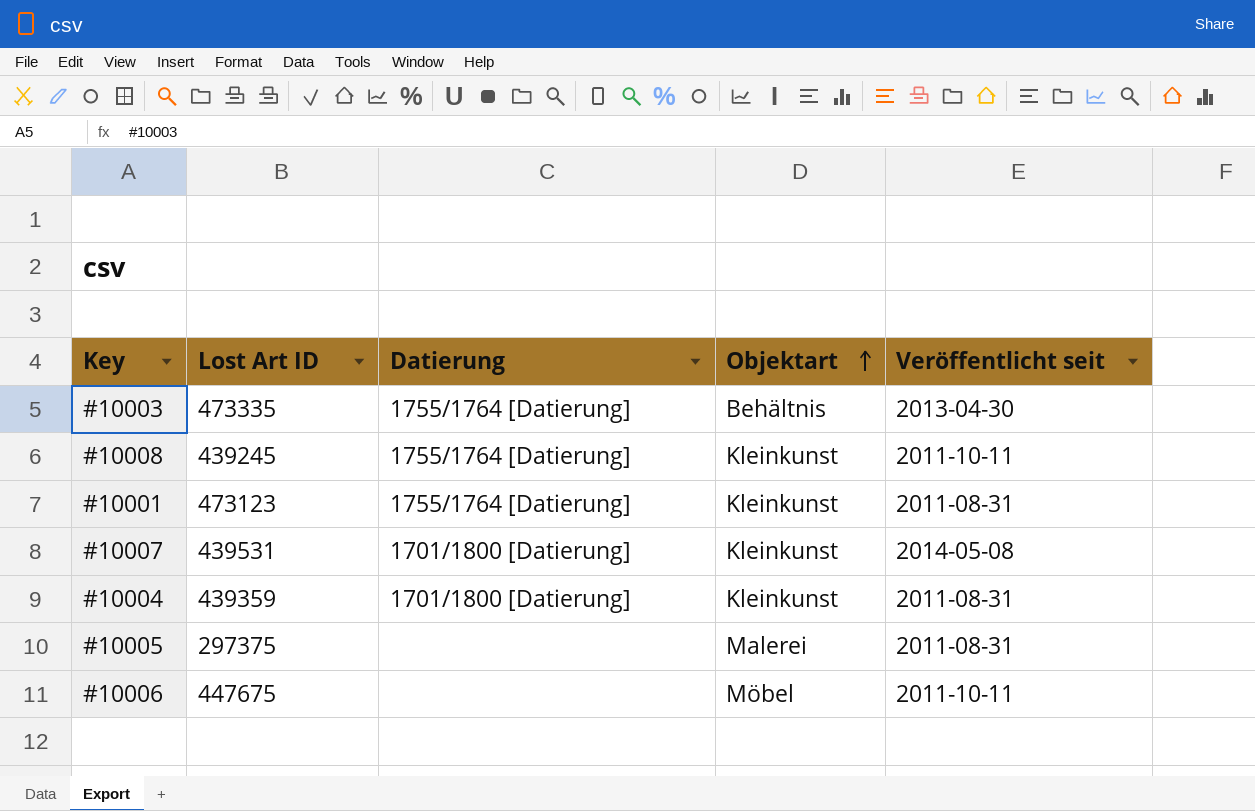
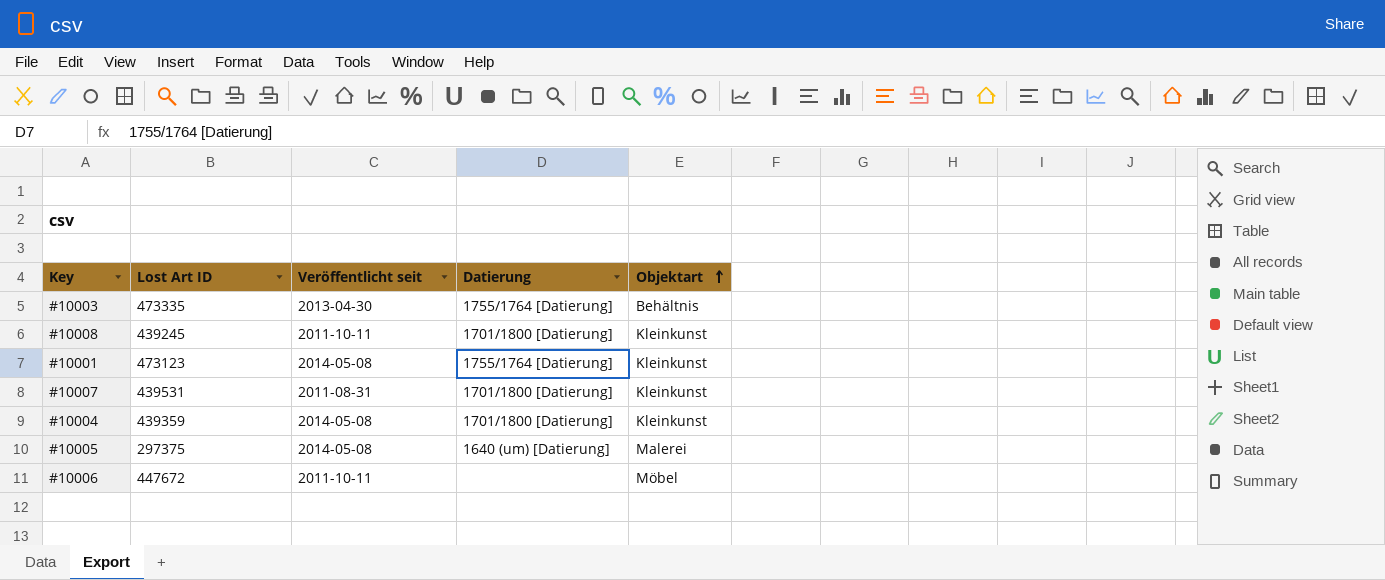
column Veröffentlicht seit | position: 5 -> 3
#10008 | Datierung: 1755/1764 [Datierung] -> 1701/1800 [Datierung]
#10001 | Veröffentlicht seit: 2011-08-31 -> 2014-05-08
#10007 | Veröffentlicht seit: 2014-05-08 -> 2011-08-31
#10004 | Veröffentlicht seit: 2011-08-31 -> 2014-05-08
#10005 | Veröffentlicht seit: 2011-08-31 -> 2014-05-08
#10005 | Datierung: none -> 1640 (um) [Datierung]
#10006 | Lost Art ID: 447675 -> 447672

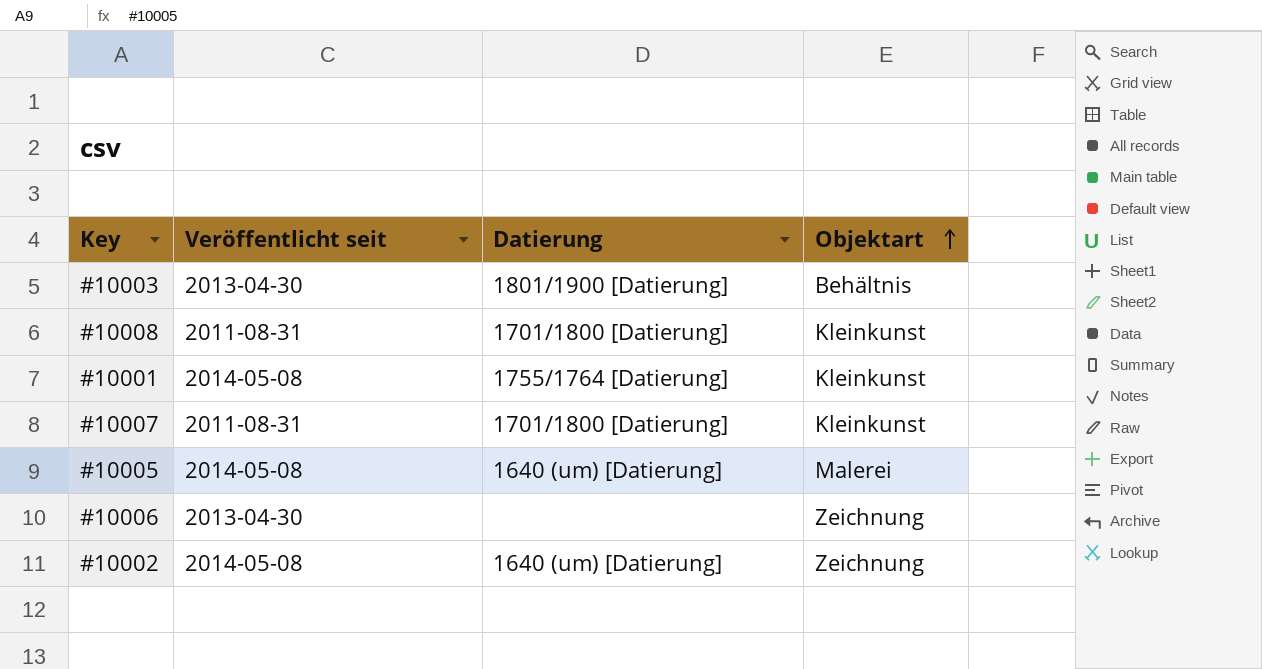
column Lost Art ID | position: 2 -> none
row #10004: 439359 | 2014-05-08 | 1701/1800 [Datierung] | Kleinkunst -> none
#10003 | Datierung: 1755/1764 [Datierung] -> 1801/1900 [Datierung]
#10008 | Veröffentlicht seit: 2011-10-11 -> 2011-08-31
#10006 | Veröffentlicht seit: 2011-10-11 -> 2013-04-30
#10006 | Objektart: Möbel -> Zeichnung
row #10002: none -> 2014-05-08 | 1640 (um) [Datierung] | Zeichnung

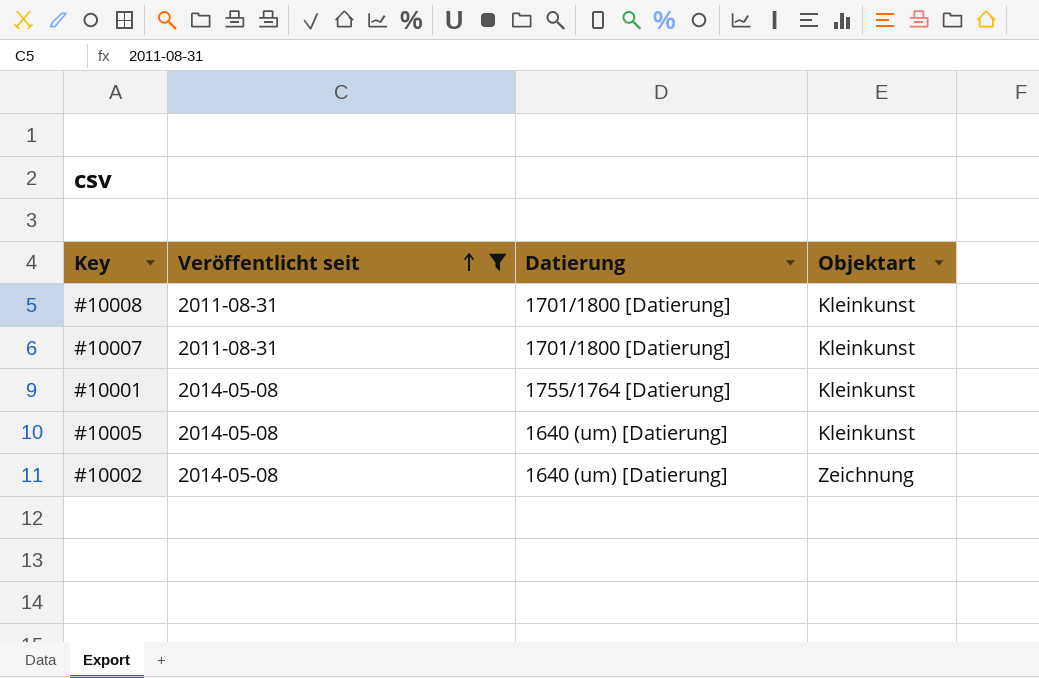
filter: none -> Veröffentlicht seit != 2013-04-30
row order: Objektart ascending -> Veröffentlicht seit ascending
#10005 | Objektart: Malerei -> Kleinkunst

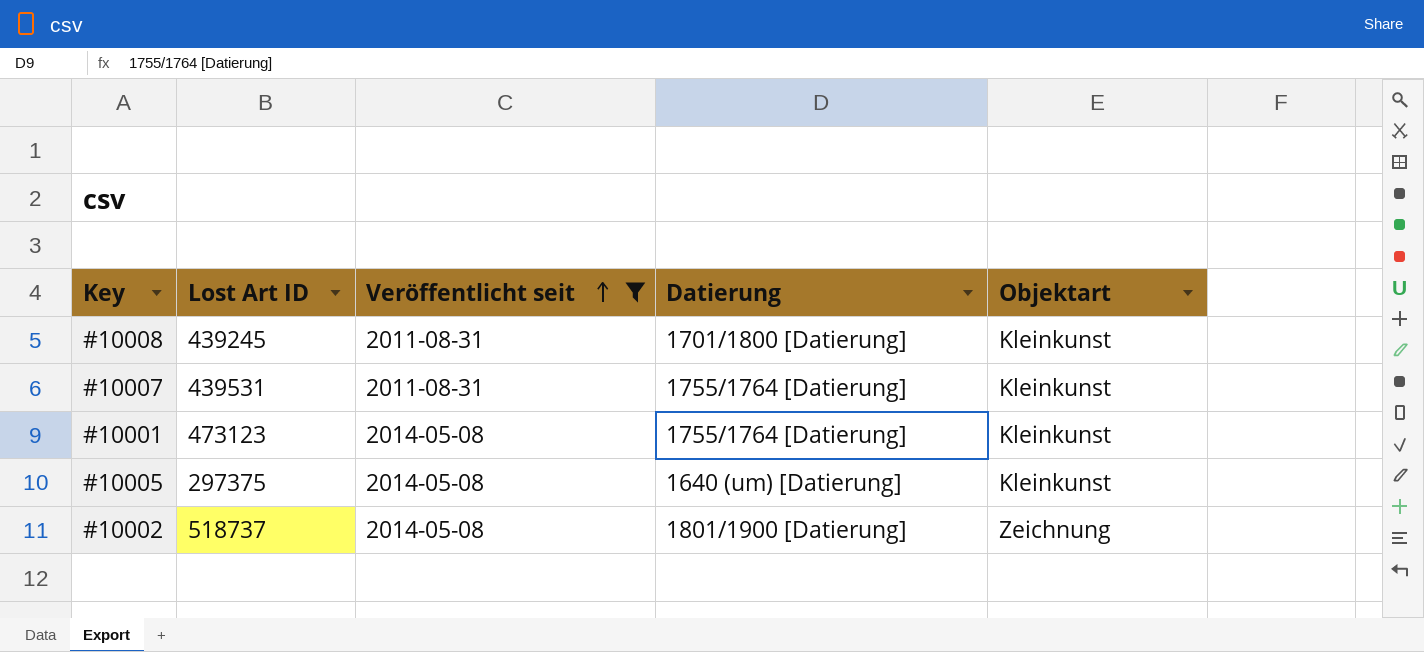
column Lost Art ID | position: none -> 2
#10007 | Datierung: 1701/1800 [Datierung] -> 1755/1764 [Datierung]
#10002 | Datierung: 1640 (um) [Datierung] -> 1801/1900 [Datierung]

